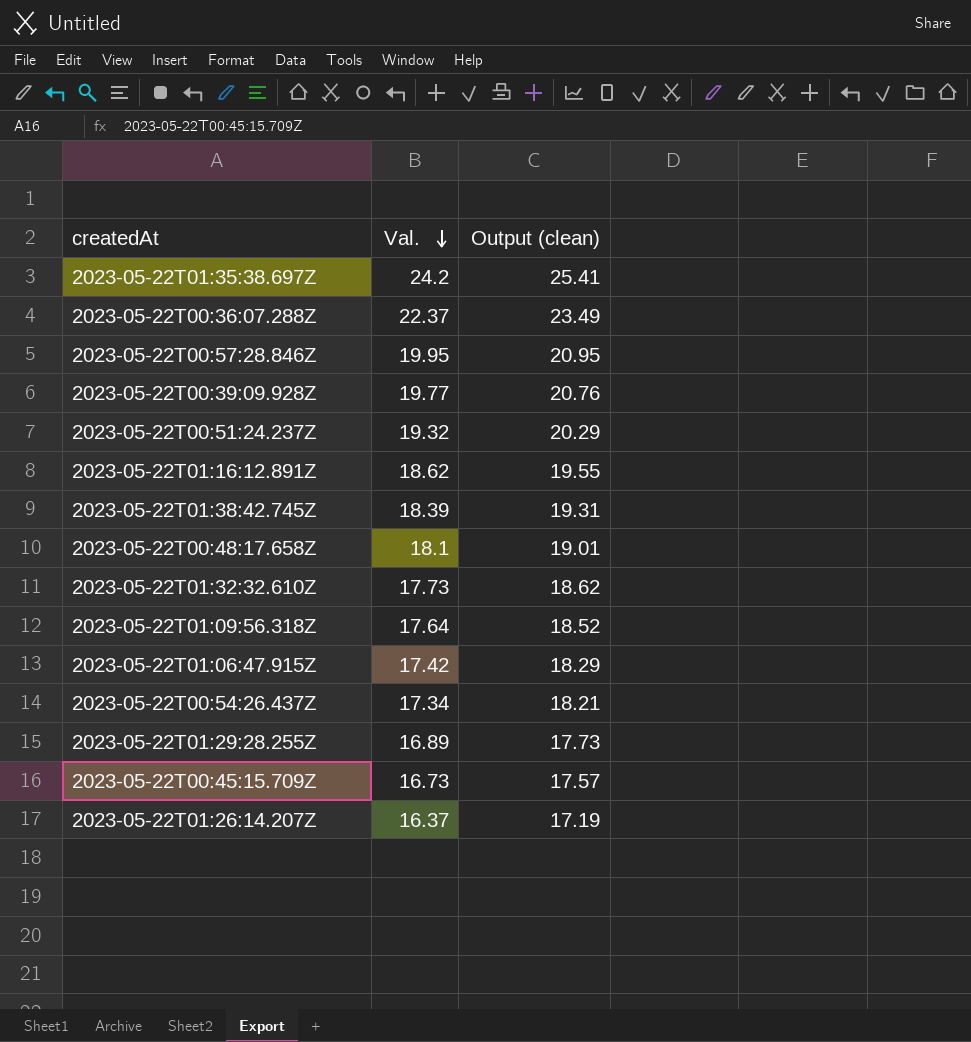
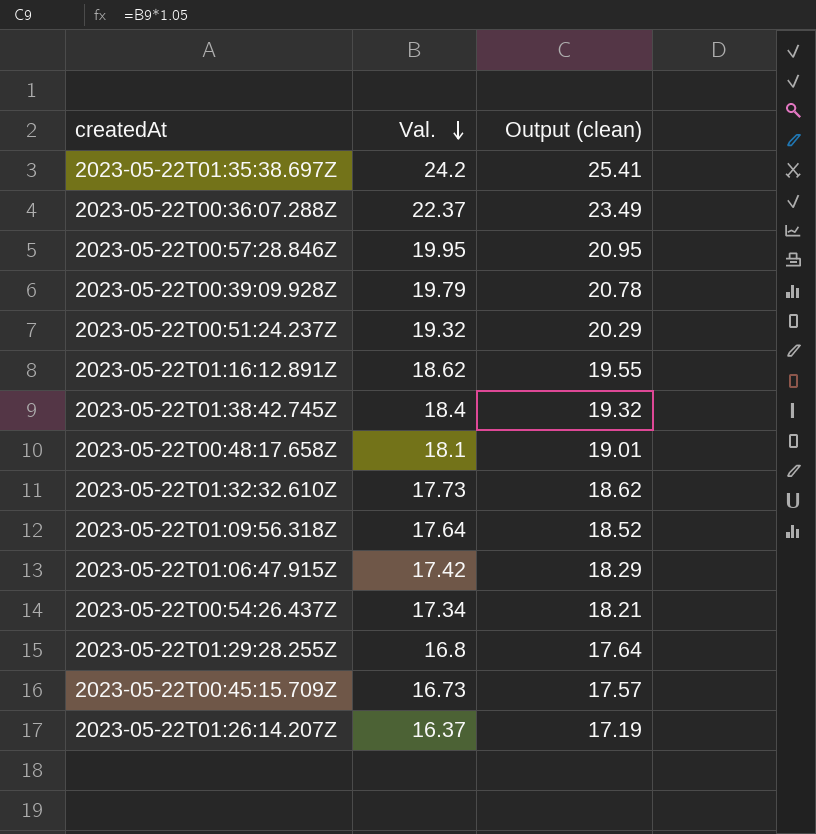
2023-05-22T00:39:09.928Z | Val.: 19.77 -> 19.79
2023-05-22T00:39:09.928Z | Output (clean): 20.76 -> 20.78
2023-05-22T01:38:42.745Z | Val.: 18.39 -> 18.4
2023-05-22T01:38:42.745Z | Output (clean): 19.31 -> 19.32
2023-05-22T01:29:28.255Z | Val.: 16.89 -> 16.8
2023-05-22T01:29:28.255Z | Output (clean): 17.73 -> 17.64

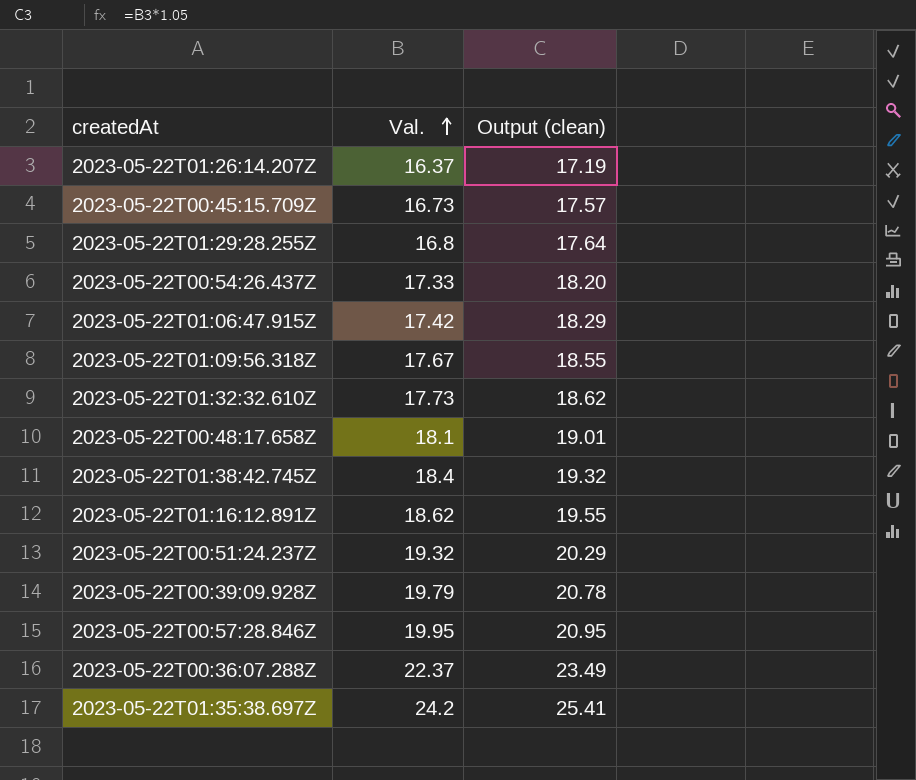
row order: Val. descending -> Val. ascending
2023-05-22T00:54:26.437Z | Val.: 17.34 -> 17.33
2023-05-22T00:54:26.437Z | Output (clean): 18.21 -> 18.20
2023-05-22T01:09:56.318Z | Val.: 17.64 -> 17.67
2023-05-22T01:09:56.318Z | Output (clean): 18.52 -> 18.55

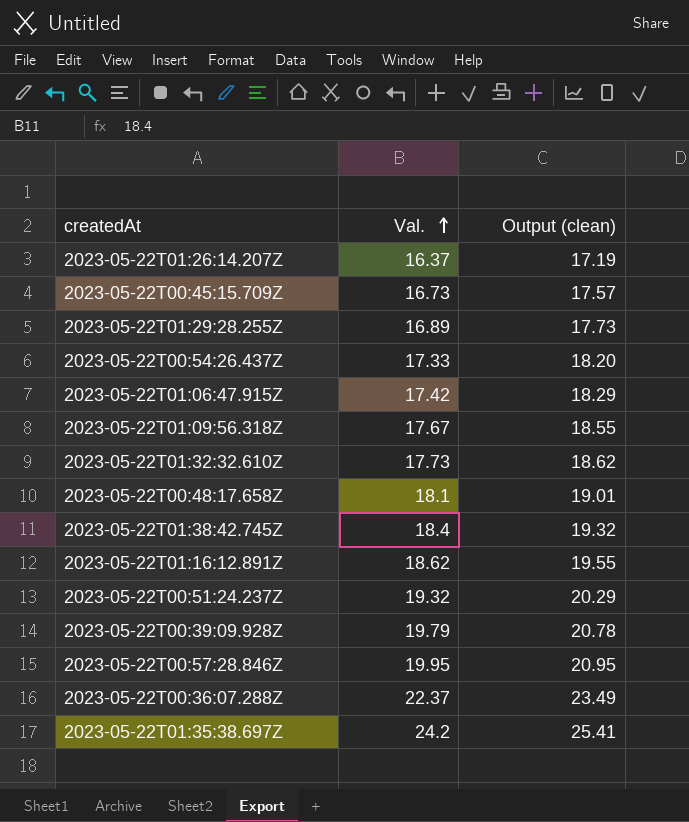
2023-05-22T01:29:28.255Z | Val.: 16.8 -> 16.89
2023-05-22T01:29:28.255Z | Output (clean): 17.64 -> 17.73

